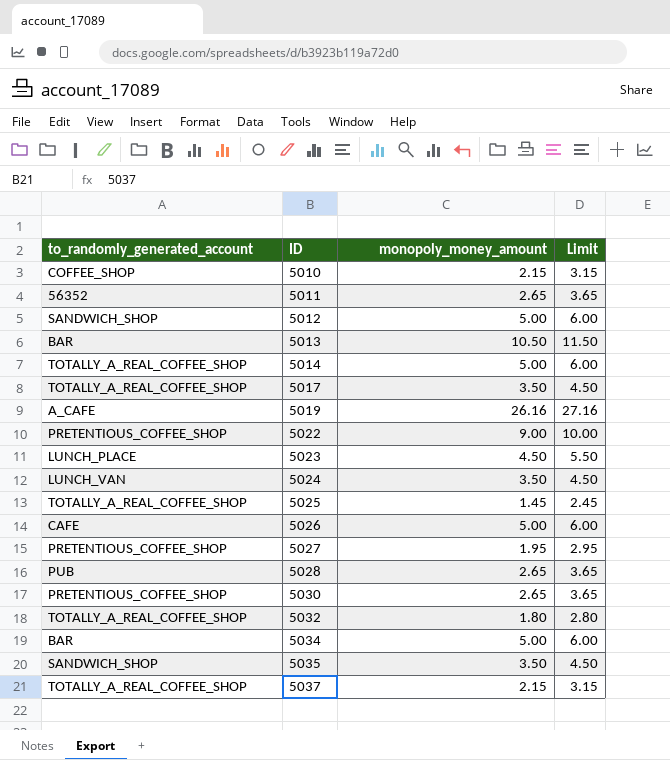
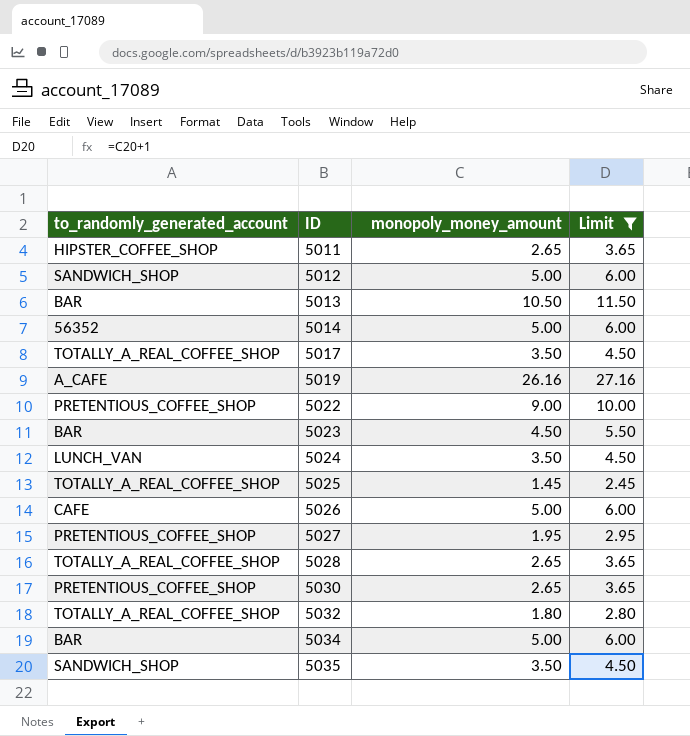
filter: none -> Limit != 3.15
5011 | to_randomly_generated_account: 56352 -> HIPSTER_COFFEE_SHOP
5014 | to_randomly_generated_account: TOTALLY_A_REAL_COFFEE_SHOP -> 56352
5023 | to_randomly_generated_account: LUNCH_PLACE -> BAR
5028 | to_randomly_generated_account: PUB -> TOTALLY_A_REAL_COFFEE_SHOP

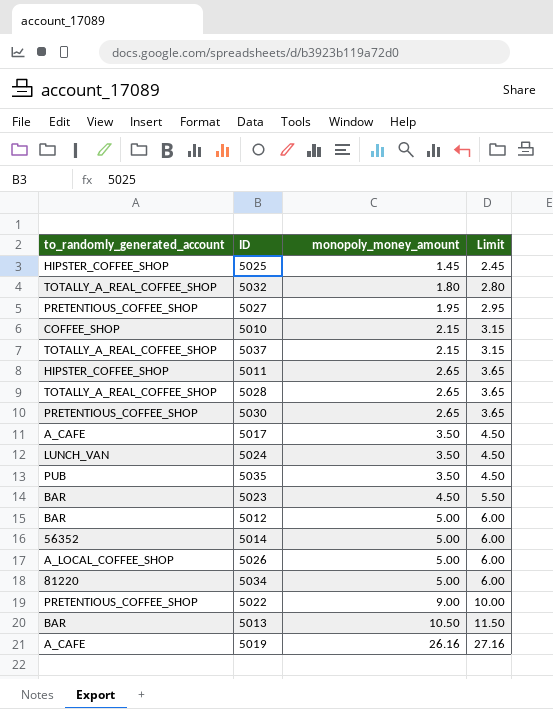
filter: Limit != 3.15 -> none
row order: ID ascending -> monopoly_money_amount ascending
5025 | to_randomly_generated_account: TOTALLY_A_REAL_COFFEE_SHOP -> HIPSTER_COFFEE_SHOP
5017 | to_randomly_generated_account: TOTALLY_A_REAL_COFFEE_SHOP -> A_CAFE
5035 | to_randomly_generated_account: SANDWICH_SHOP -> PUB
5012 | to_randomly_generated_account: SANDWICH_SHOP -> BAR
5026 | to_randomly_generated_account: CAFE -> A_LOCAL_COFFEE_SHOP
5034 | to_randomly_generated_account: BAR -> 81220

